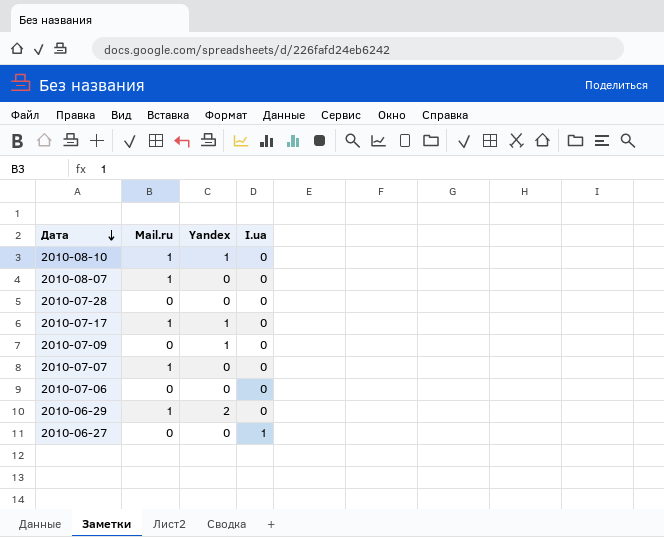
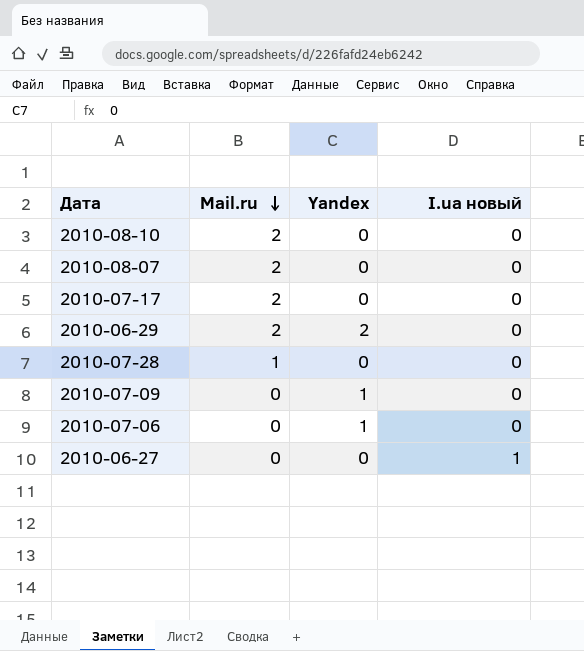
row order: Дата descending -> Mail.ru descending
column name: I.ua -> I.ua новый
row 2010-07-07: 1 | 0 | 0 -> none
2010-08-10 | Mail.ru: 1 -> 2
2010-08-10 | Yandex: 1 -> 0
2010-08-07 | Mail.ru: 1 -> 2
2010-07-17 | Mail.ru: 1 -> 2
2010-07-17 | Yandex: 1 -> 0
2010-06-29 | Mail.ru: 1 -> 2
2010-07-28 | Mail.ru: 0 -> 1
2010-07-06 | Yandex: 0 -> 1

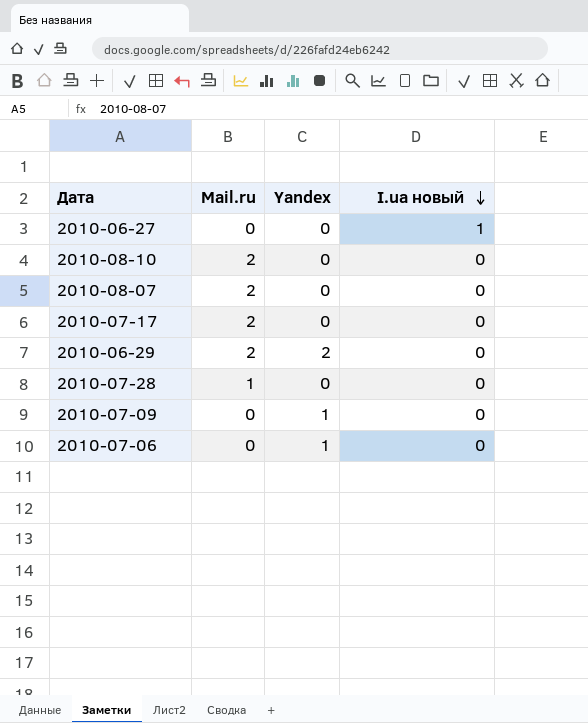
row order: Mail.ru descending -> I.ua новый descending

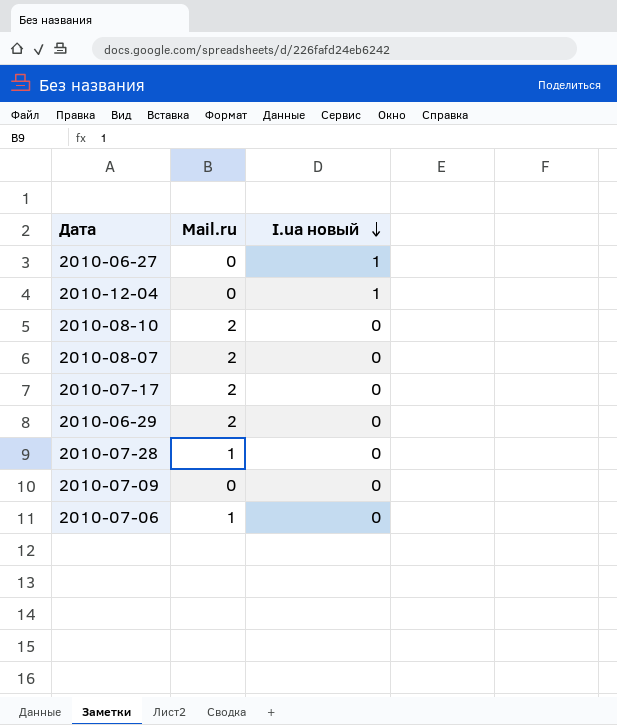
column Yandex | position: 3 -> none
row 2010-12-04: none -> 0 | 1
2010-07-06 | Mail.ru: 0 -> 1

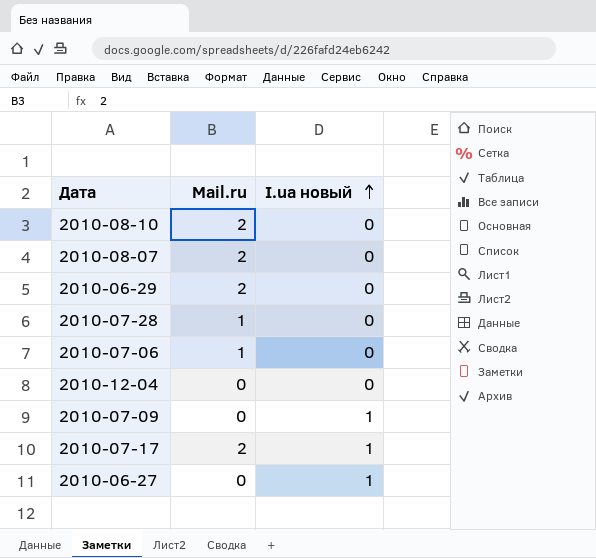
row order: I.ua новый descending -> I.ua новый ascending
2010-12-04 | I.ua новый: 1 -> 0
2010-07-09 | I.ua новый: 0 -> 1
2010-07-17 | I.ua новый: 0 -> 1

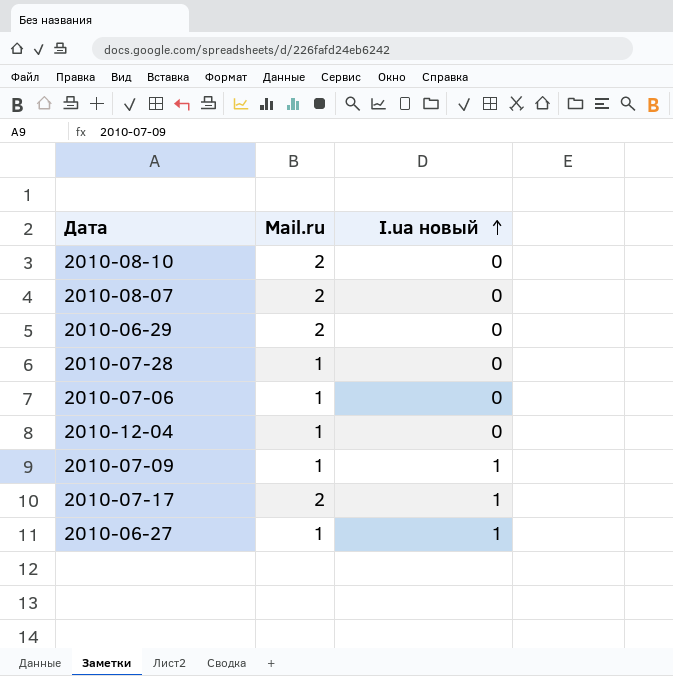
2010-12-04 | Mail.ru: 0 -> 1
2010-07-09 | Mail.ru: 0 -> 1
2010-06-27 | Mail.ru: 0 -> 1

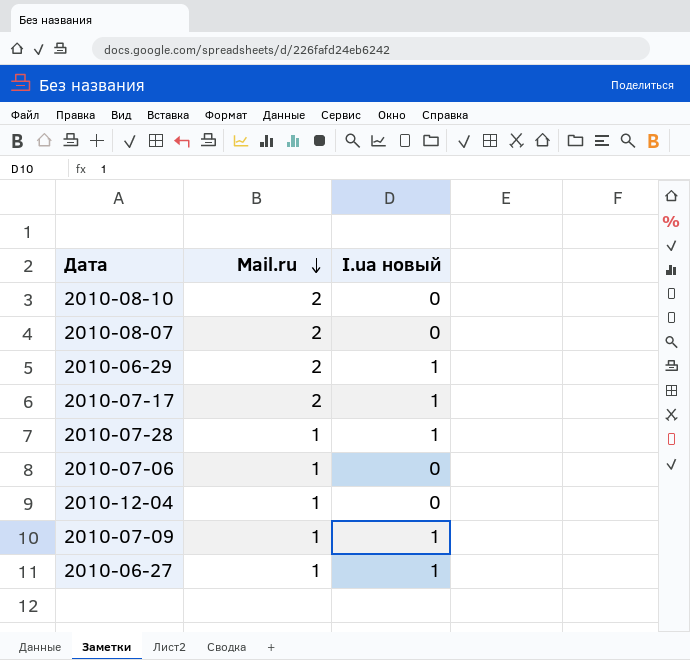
row order: I.ua новый ascending -> Mail.ru descending
2010-06-29 | I.ua новый: 0 -> 1
2010-07-28 | I.ua новый: 0 -> 1

